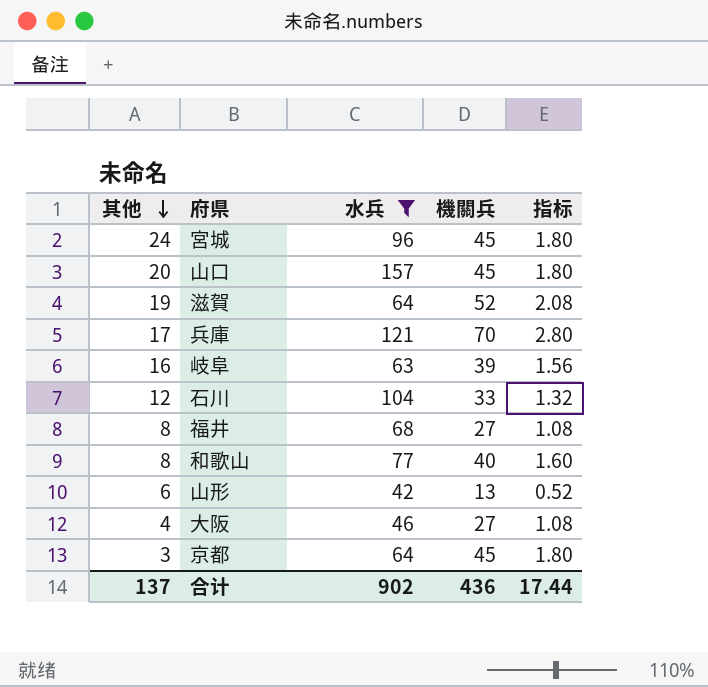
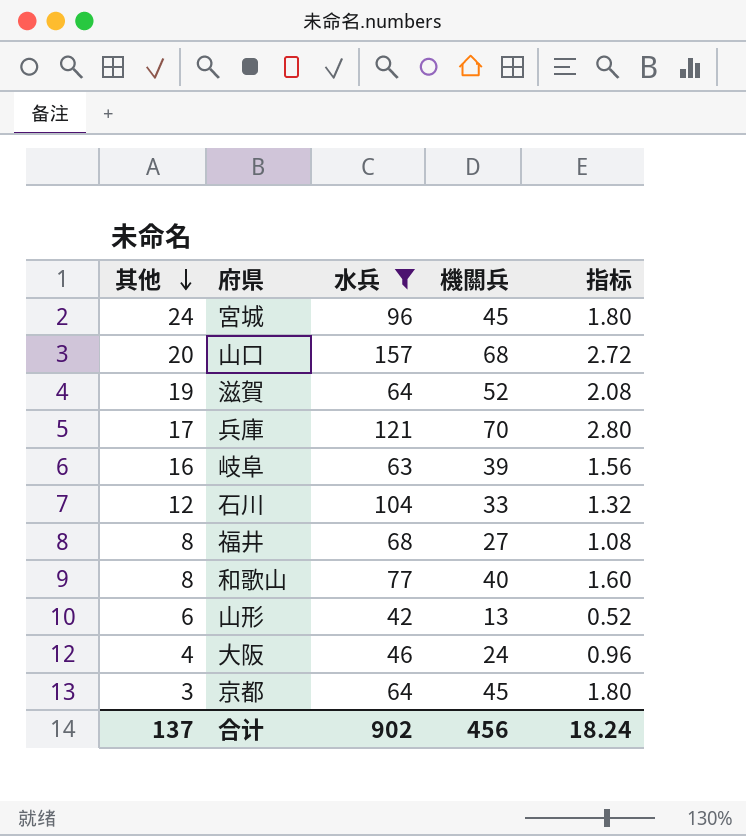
山口 | 機關兵: 45 -> 68
山口 | 指标: 1.80 -> 2.72
大阪 | 機關兵: 27 -> 24
大阪 | 指标: 1.08 -> 0.96
合计 | 機關兵: 436 -> 456
合计 | 指标: 17.44 -> 18.24

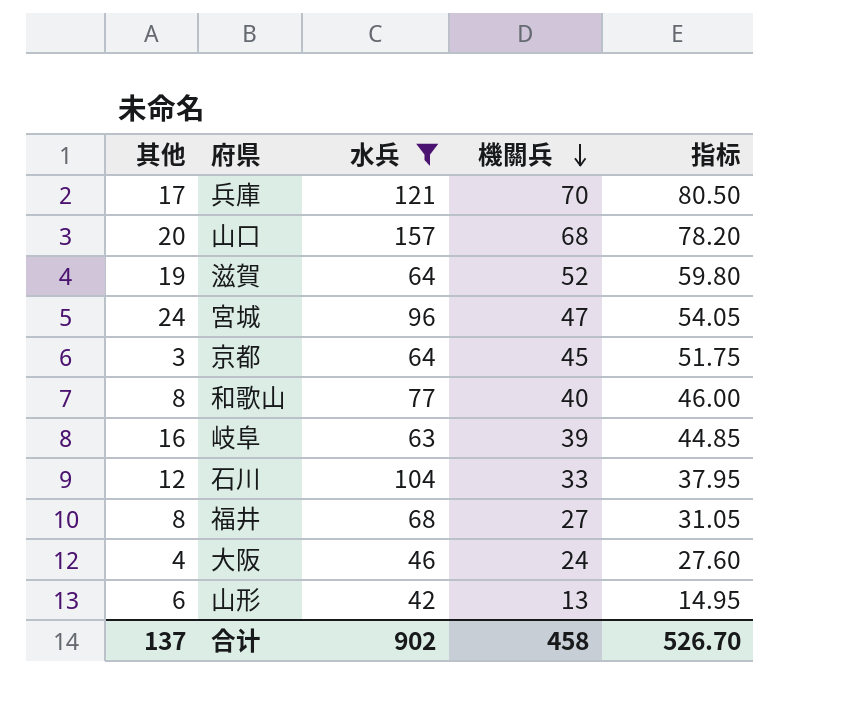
row order: 其他 descending -> 機關兵 descending
column 指标 | formula: [機關兵] * 0.04 -> [機關兵] * 1.15
宮城 | 機關兵: 45 -> 47
合计 | 機關兵: 456 -> 458
合计 | 指标: 18.24 -> 526.70

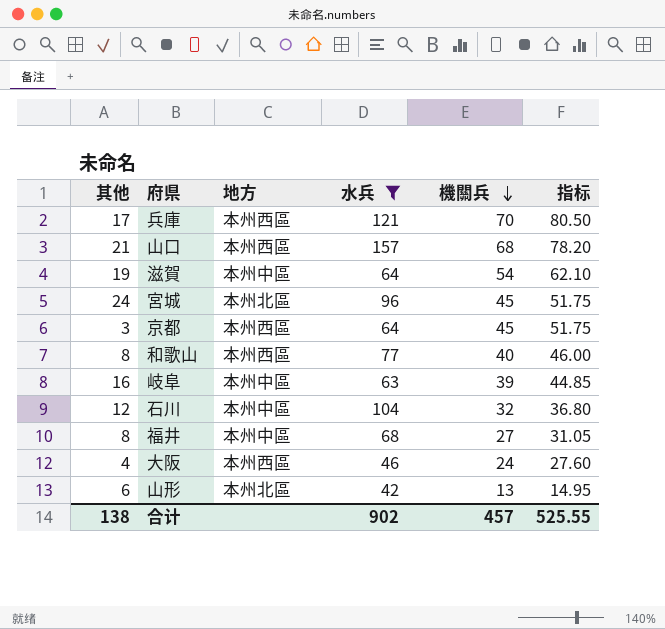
column 地方 | position: none -> 3
山口 | 其他: 20 -> 21
滋賀 | 機關兵: 52 -> 54
滋賀 | 指标: 59.80 -> 62.10
宮城 | 機關兵: 47 -> 45
宮城 | 指标: 54.05 -> 51.75
石川 | 機關兵: 33 -> 32
石川 | 指标: 37.95 -> 36.80
合计 | 其他: 137 -> 138
合计 | 機關兵: 458 -> 457
合计 | 指标: 526.70 -> 525.55

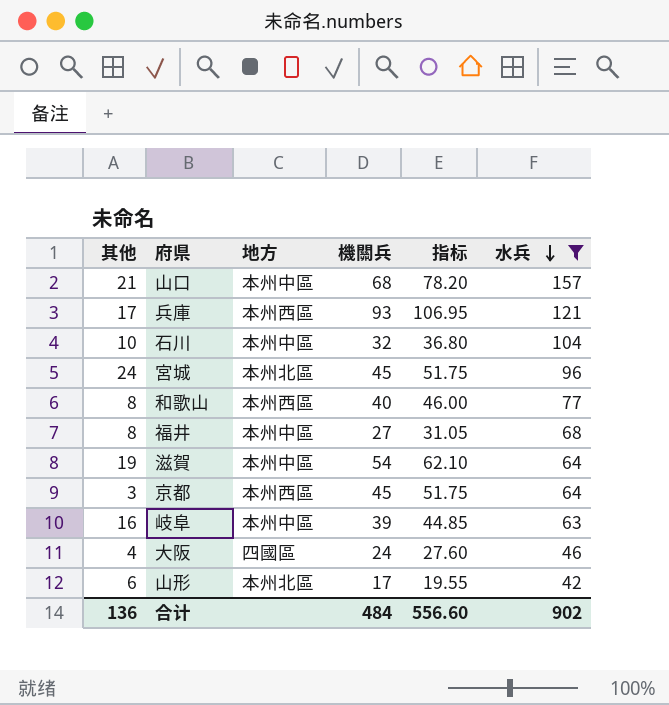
row order: 機關兵 descending -> 水兵 descending
column 水兵 | position: 4 -> 6
山口 | 地方: 本州西區 -> 本州中區
兵庫 | 機關兵: 70 -> 93
兵庫 | 指标: 80.50 -> 106.95
石川 | 其他: 12 -> 10
大阪 | 地方: 本州西區 -> 四國區
山形 | 機關兵: 13 -> 17
山形 | 指标: 14.95 -> 19.55
合计 | 其他: 138 -> 136
合计 | 機關兵: 457 -> 484
合计 | 指标: 525.55 -> 556.60

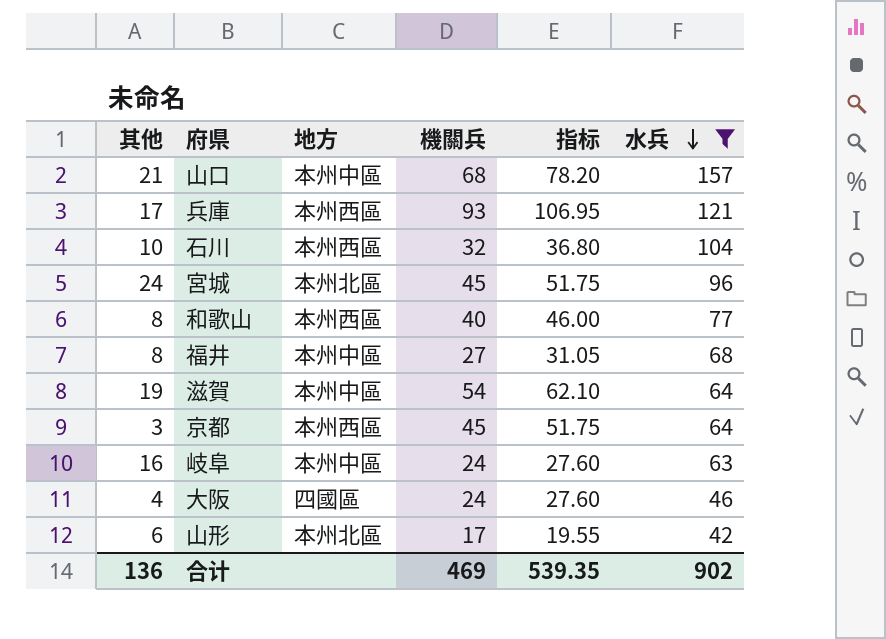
石川 | 地方: 本州中區 -> 本州西區
岐阜 | 機關兵: 39 -> 24
岐阜 | 指标: 44.85 -> 27.60
合计 | 機關兵: 484 -> 469
合计 | 指标: 556.60 -> 539.35

